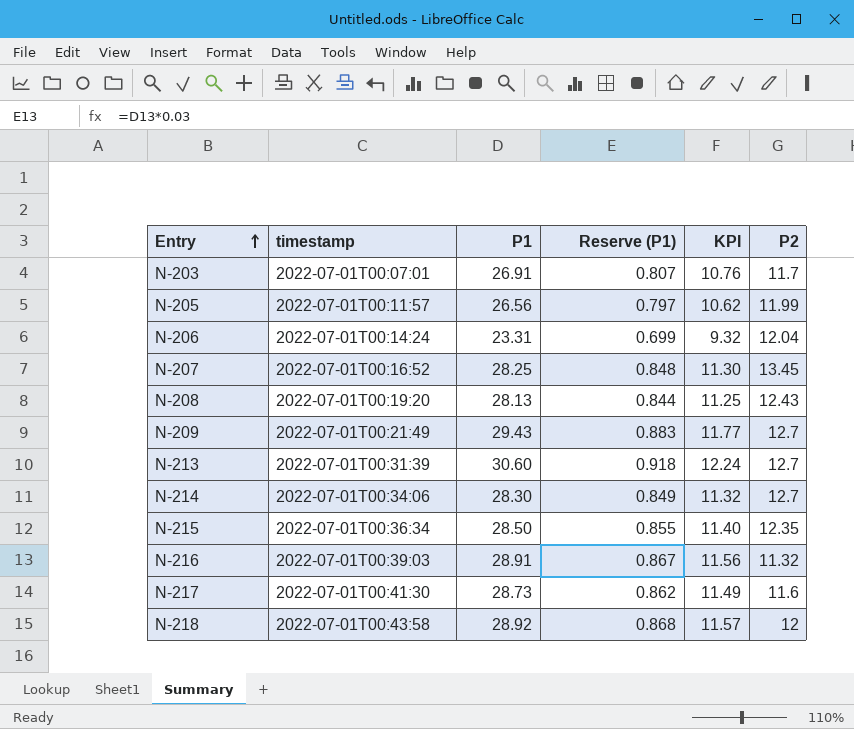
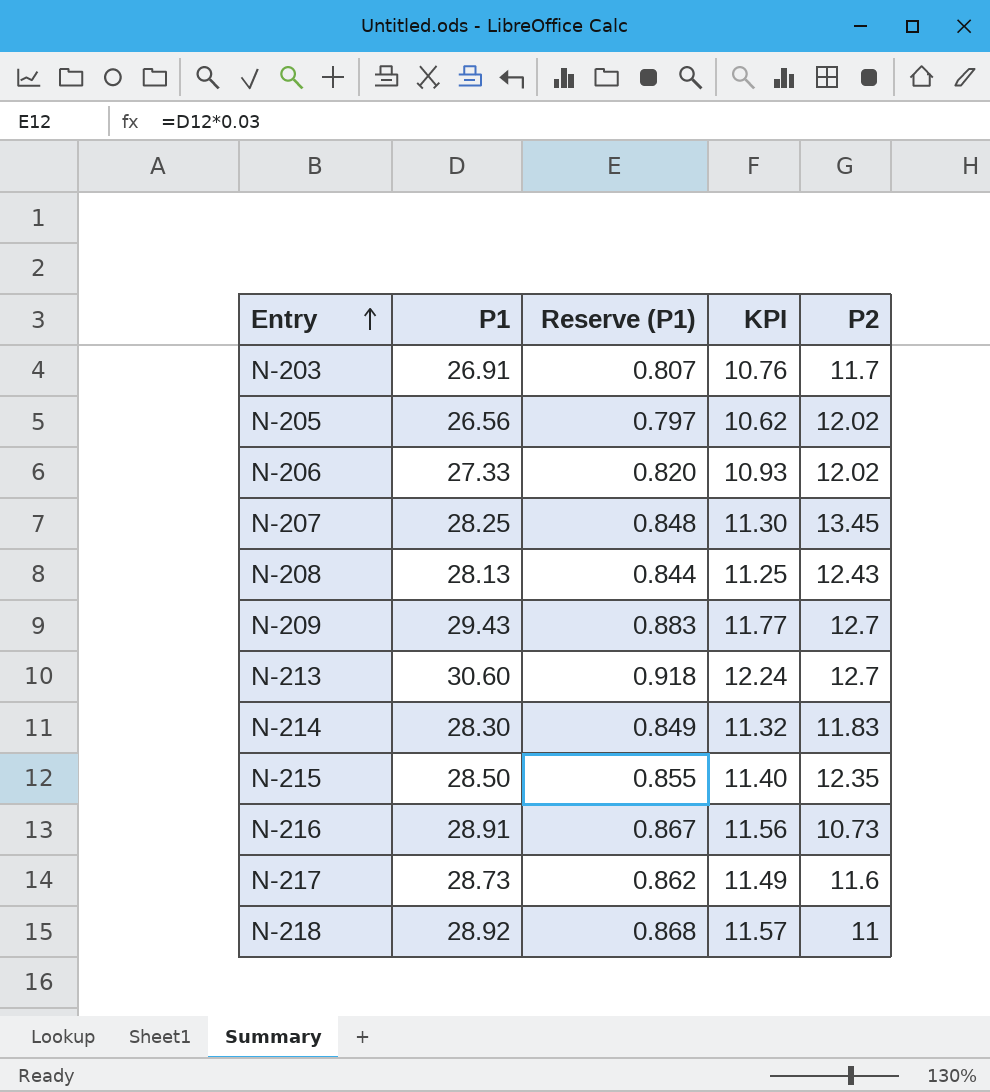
column timestamp | position: 2 -> none
N-205 | P2: 11.99 -> 12.02
N-206 | P1: 23.31 -> 27.33
N-206 | Reserve (P1): 0.699 -> 0.820
N-206 | KPI: 9.32 -> 10.93
N-206 | P2: 12.04 -> 12.02
N-214 | P2: 12.7 -> 11.83
N-216 | P2: 11.32 -> 10.73
N-218 | P2: 12 -> 11

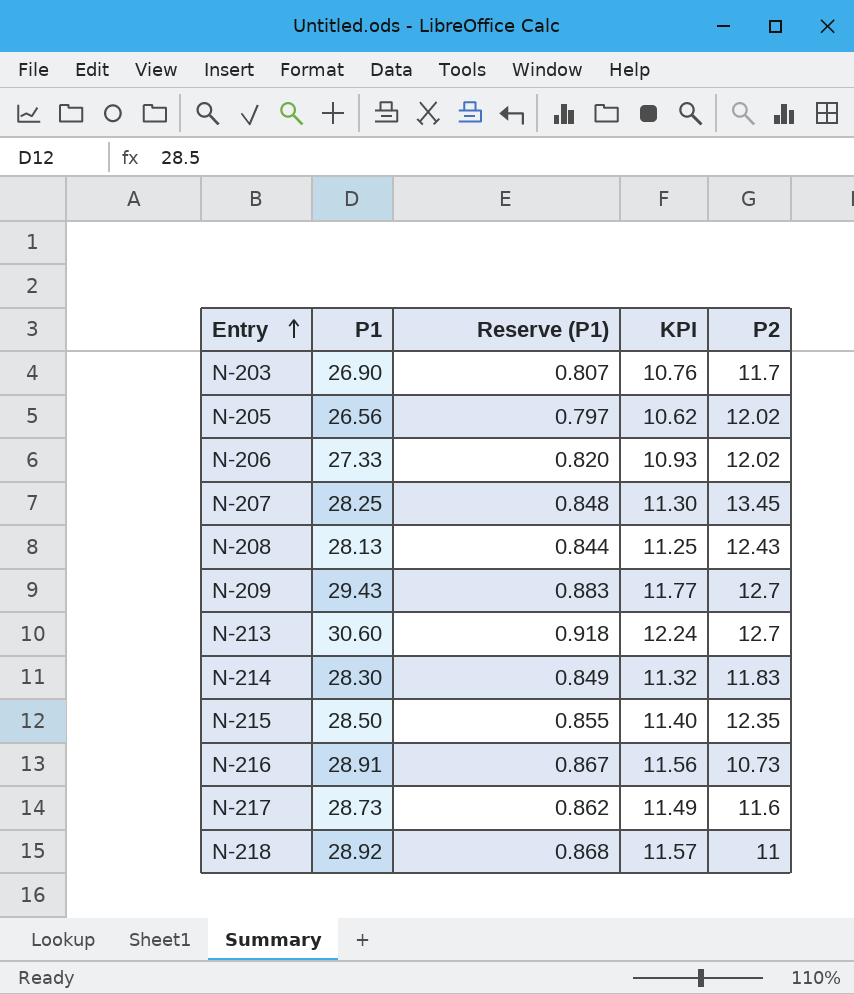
N-203 | P1: 26.91 -> 26.90

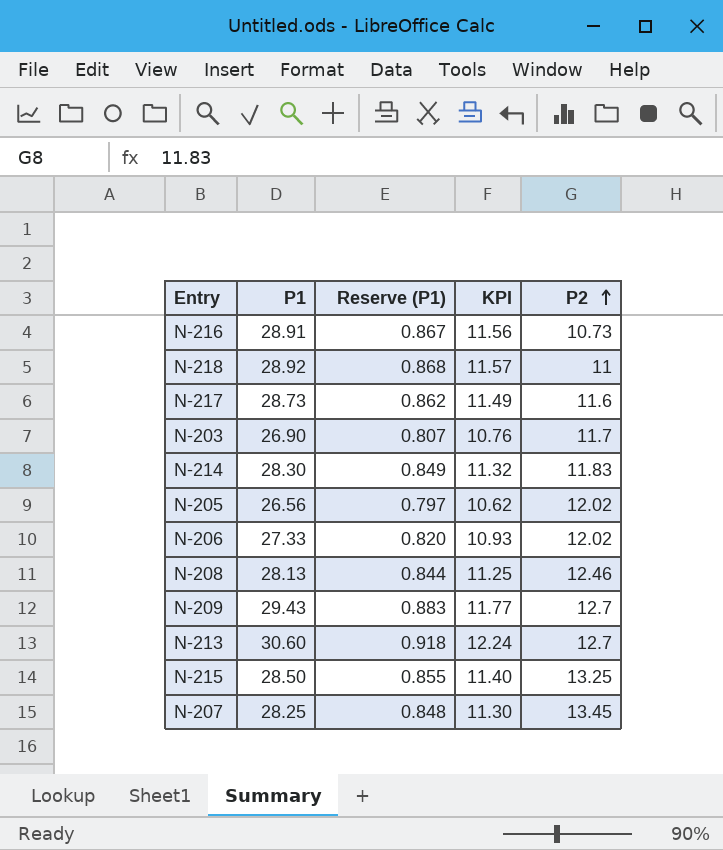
row order: Entry ascending -> P2 ascending
N-208 | P2: 12.43 -> 12.46
N-215 | P2: 12.35 -> 13.25

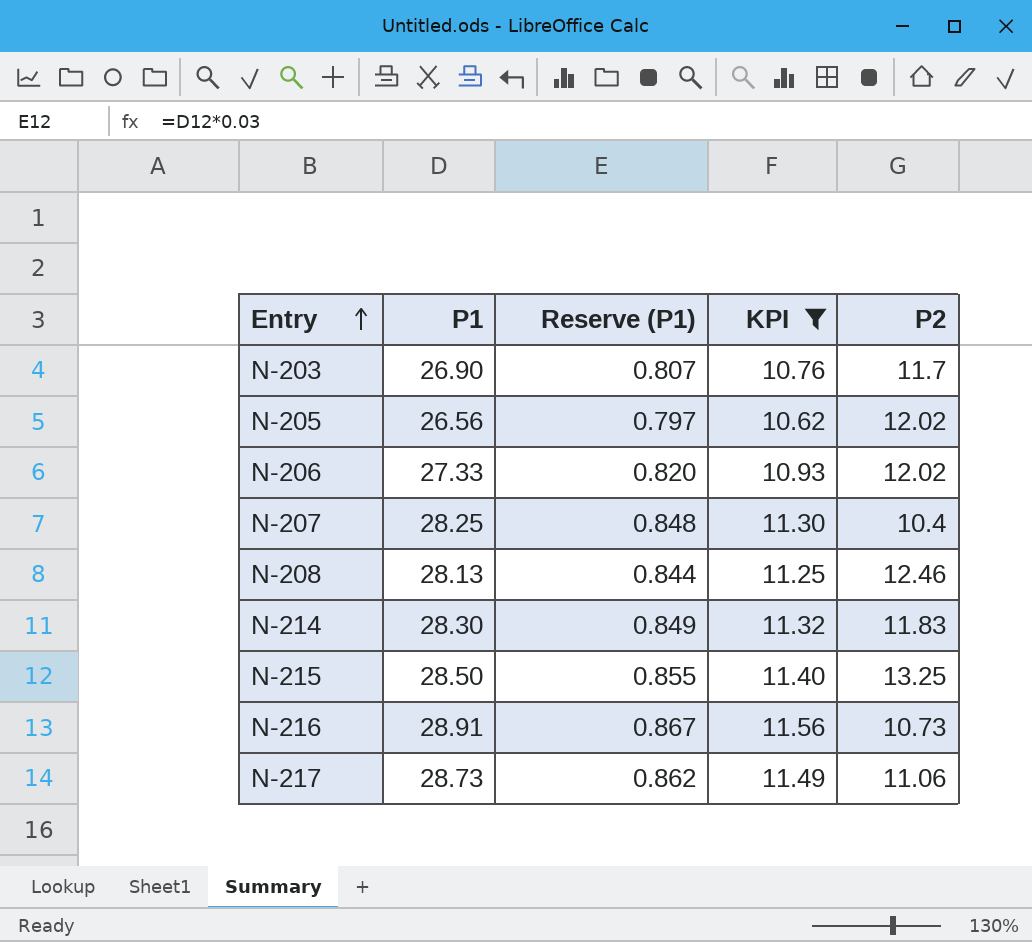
filter: none -> KPI <= 11.56
row order: P2 ascending -> Entry ascending
N-207 | P2: 13.45 -> 10.4
N-217 | P2: 11.6 -> 11.06

